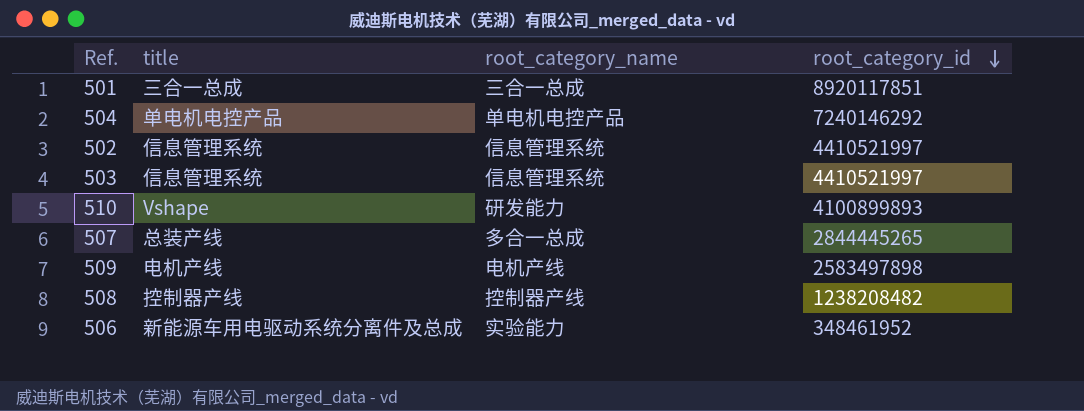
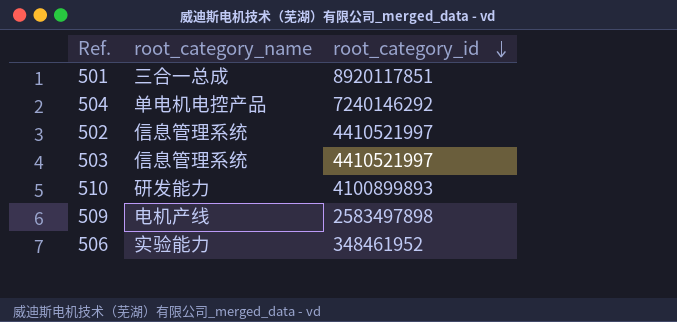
column title | position: 2 -> none
row 507: 总装产线 | 多合一总成 | 2844445265 -> none
row 508: 控制器产线 | 控制器产线 | 1238208482 -> none

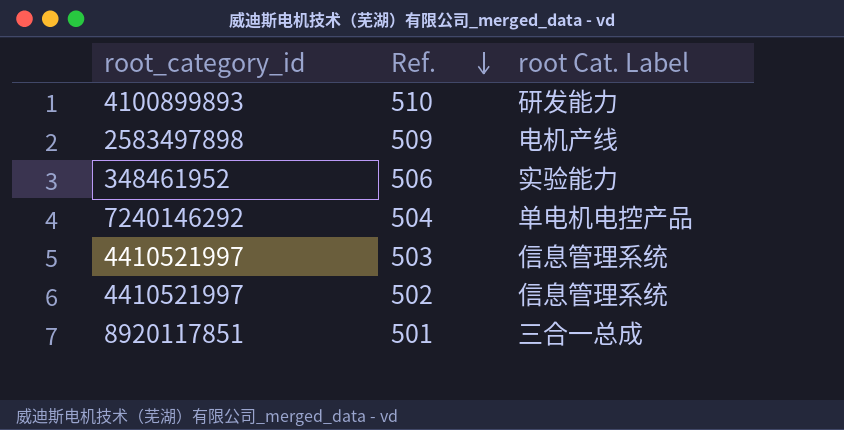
row order: root_category_id descending -> Ref. descending
column root_category_id | position: 3 -> 1
column name: root_category_name -> root Cat. Label

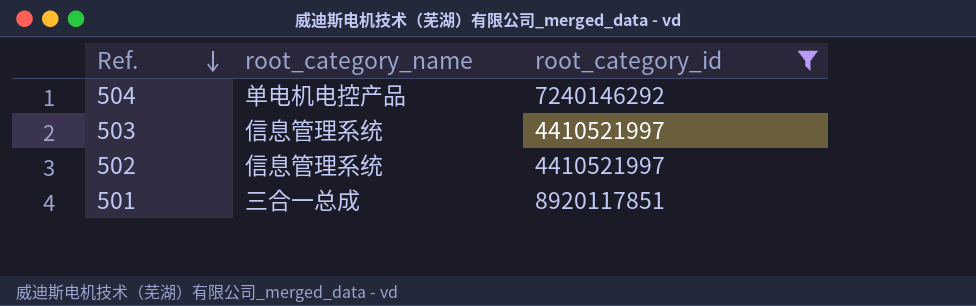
filter: none -> root_category_id >= 4410521997
column name: root Cat. Label -> root_category_name
column root_category_id | position: 1 -> 3

